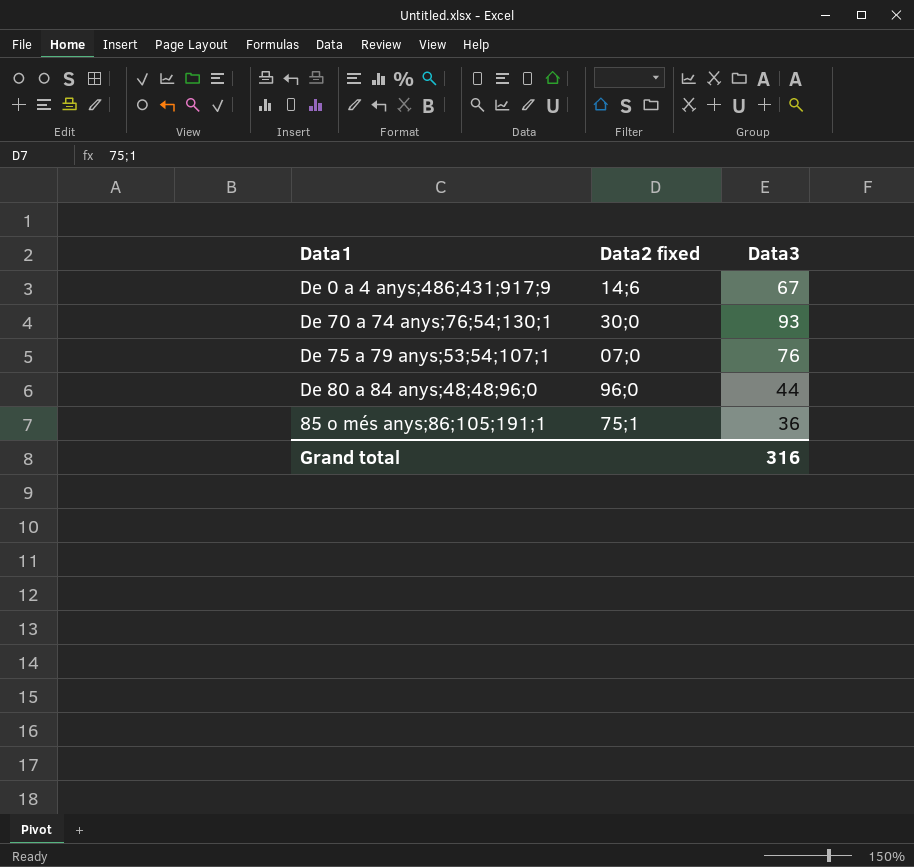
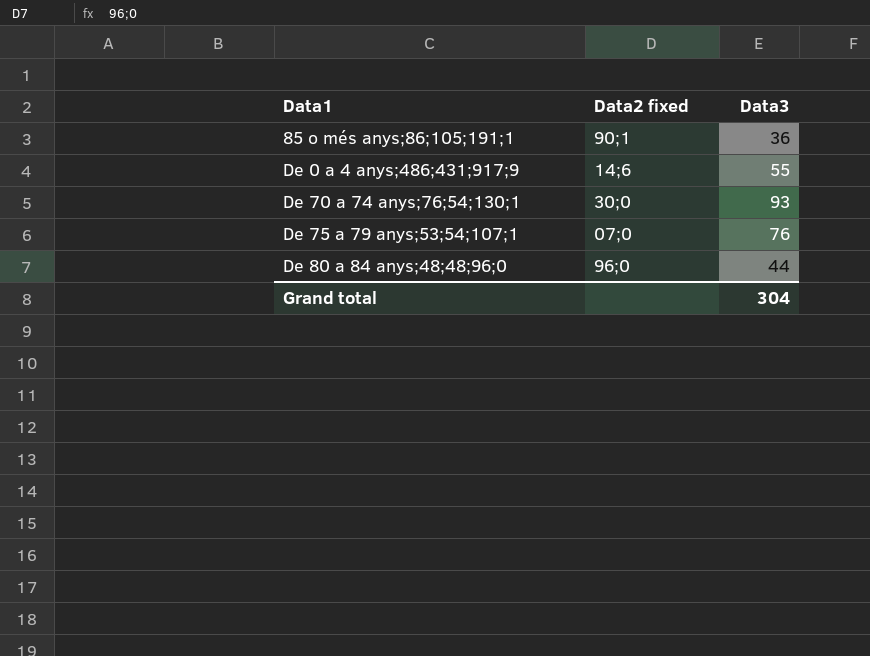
row order: none -> Data1 ascending
85 o més anys;86;105;191;1 | Data2 fixed: 75;1 -> 90;1
De 0 a 4 anys;486;431;917;9 | Data3: 67 -> 55
Grand total | Data3: 316 -> 304

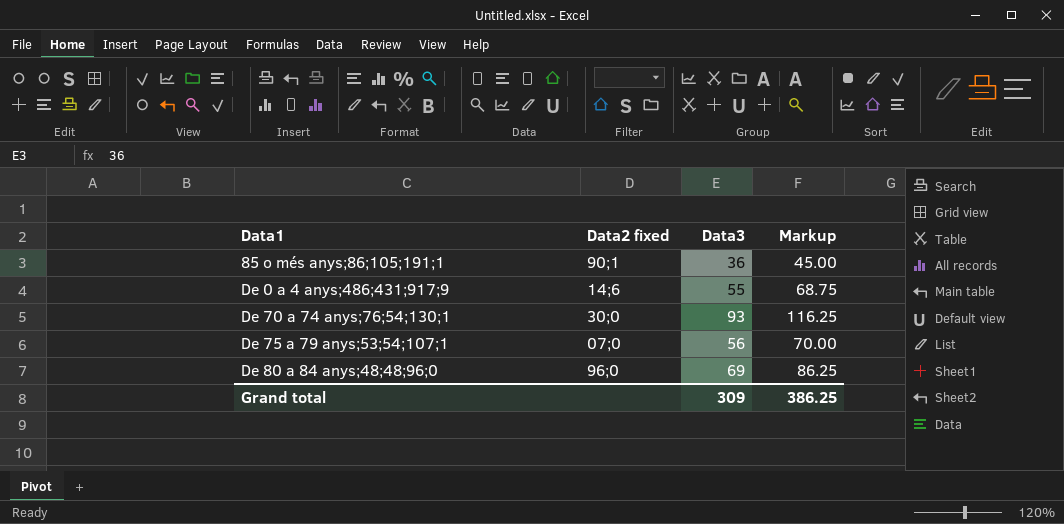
column Markup | formula: none -> [Data3] * 1.25
De 75 a 79 anys;53;54;107;1 | Data3: 76 -> 56
De 80 a 84 anys;48;48;96;0 | Data3: 44 -> 69
Grand total | Data3: 304 -> 309

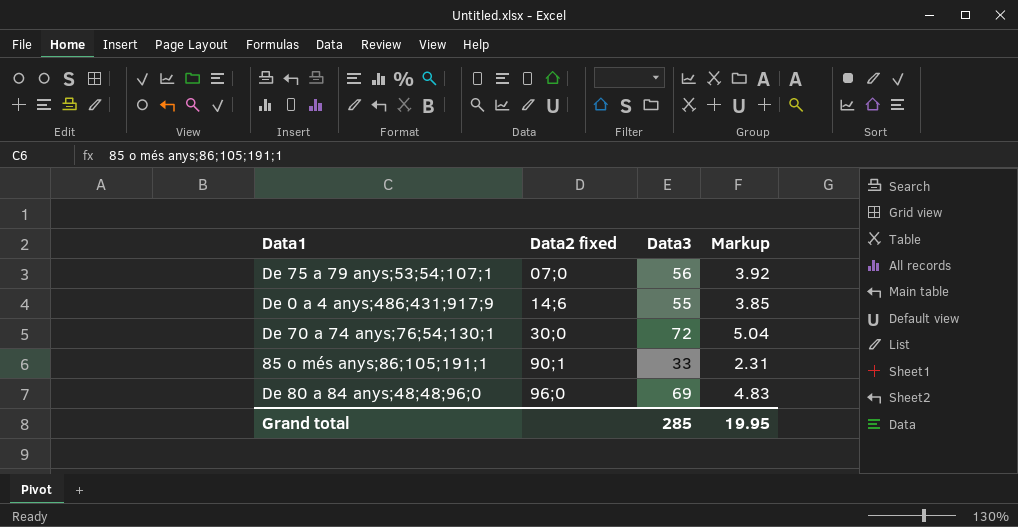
row order: Data1 ascending -> Data2 fixed ascending
column Markup | formula: [Data3] * 1.25 -> [Data3] * 0.07
De 70 a 74 anys;76;54;130;1 | Data3: 93 -> 72
85 o més anys;86;105;191;1 | Data3: 36 -> 33
Grand total | Data3: 309 -> 285
Grand total | Markup: 386.25 -> 19.95

